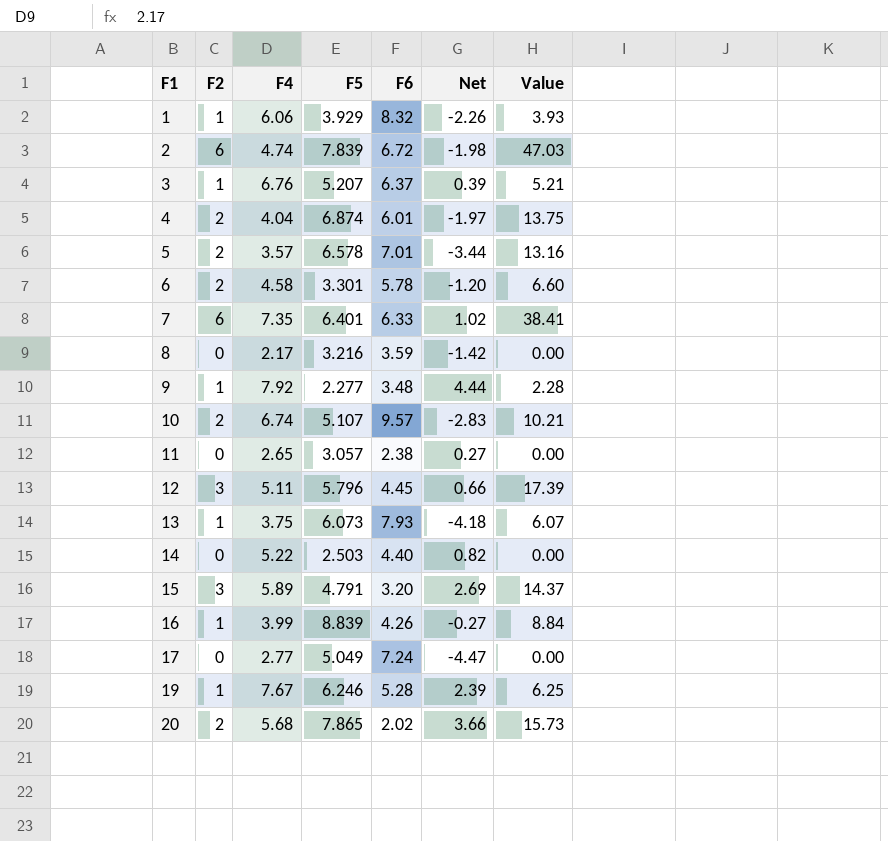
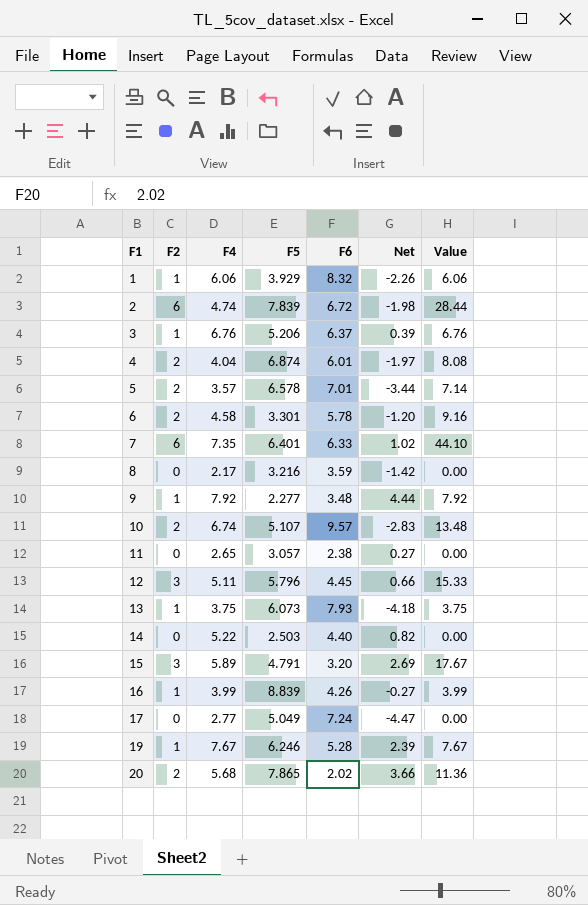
column Value | formula: [F2] * [F5] -> [F2] * [F4]
3 | F5: 5.207 -> 5.206

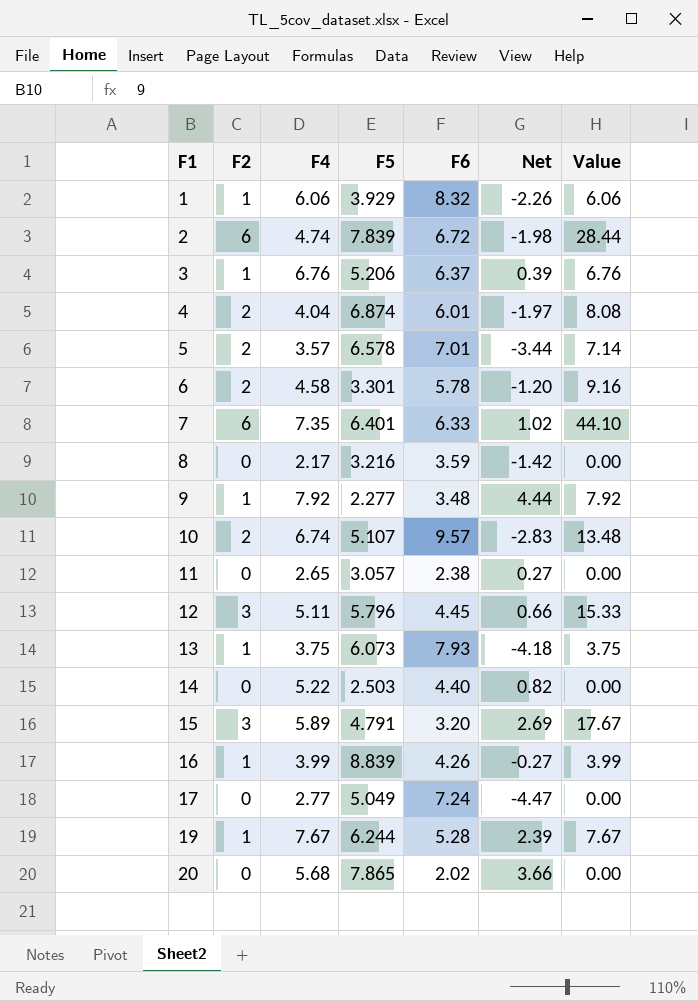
19 | F5: 6.246 -> 6.244
20 | F2: 2 -> 0
20 | Value: 11.36 -> 0.00

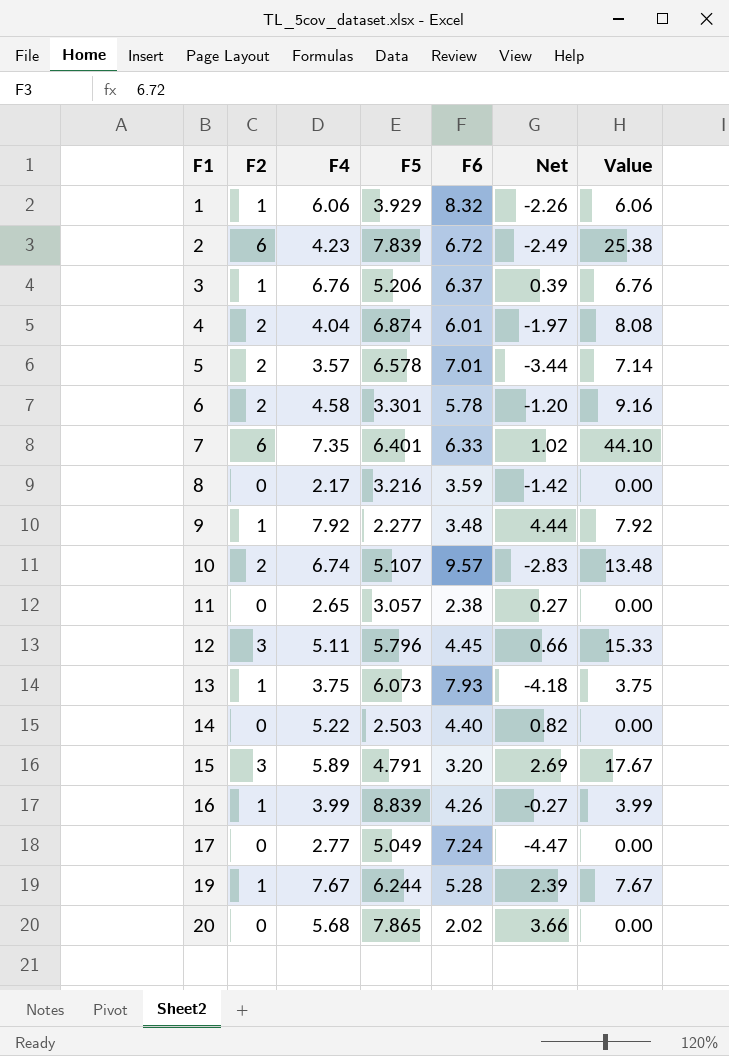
2 | F4: 4.74 -> 4.23
2 | Net: -1.98 -> -2.49
2 | Value: 28.44 -> 25.38

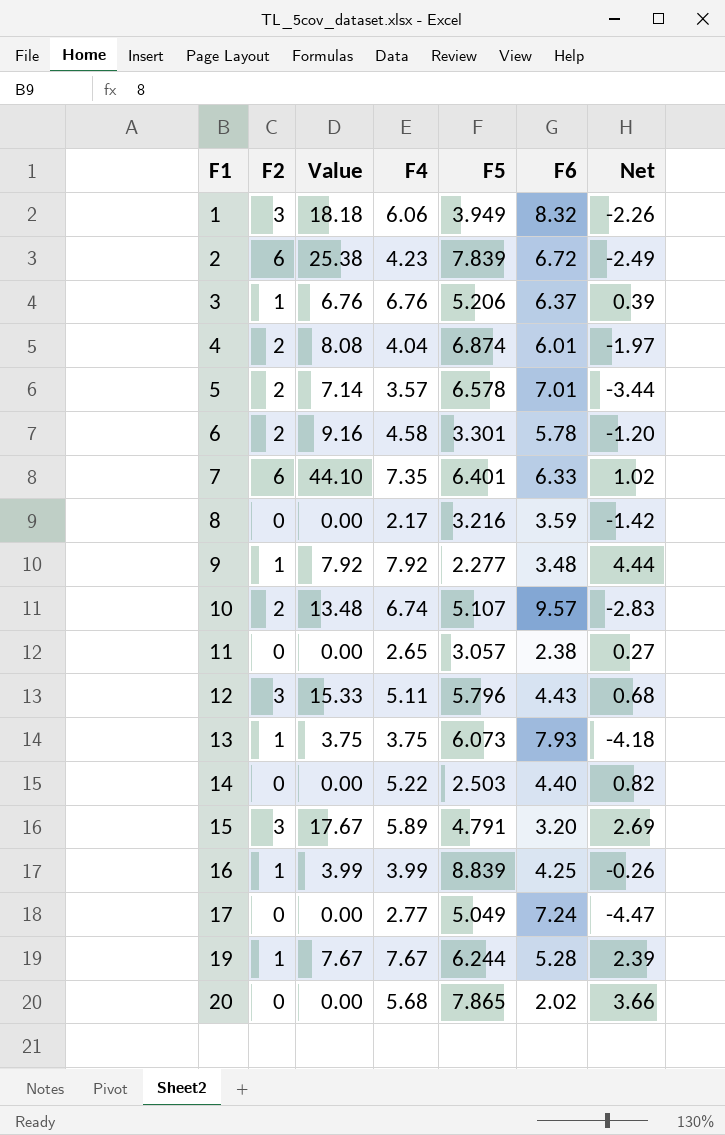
column Value | position: 7 -> 3
1 | F2: 1 -> 3
1 | Value: 6.06 -> 18.18
1 | F5: 3.929 -> 3.949
12 | F6: 4.45 -> 4.43
12 | Net: 0.66 -> 0.68
16 | F6: 4.26 -> 4.25
16 | Net: -0.27 -> -0.26

